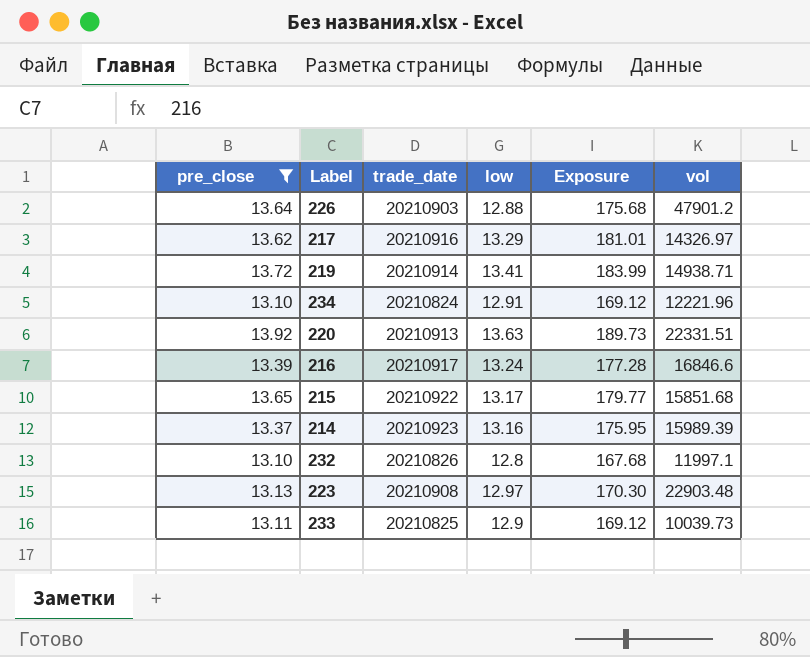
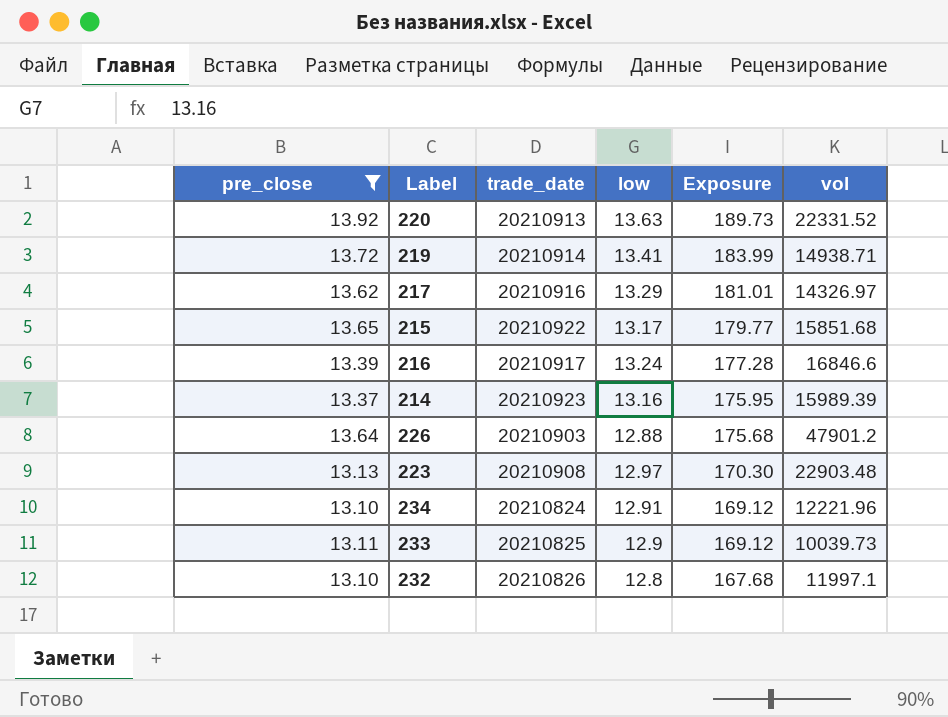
row order: none -> Exposure descending
220 | vol: 22331.51 -> 22331.52

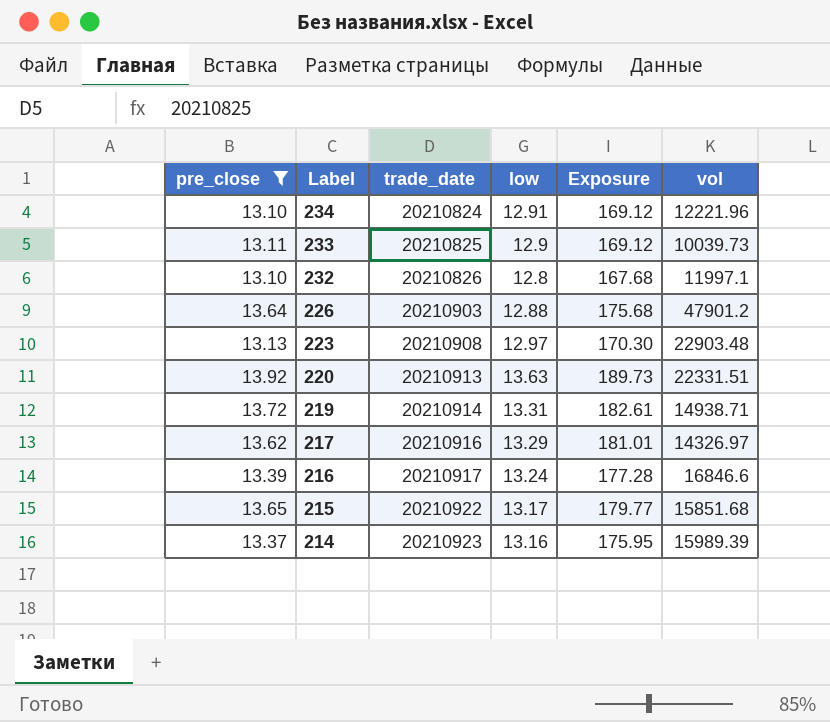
row order: Exposure descending -> Label descending
220 | vol: 22331.52 -> 22331.51
219 | low: 13.41 -> 13.31
219 | Exposure: 183.99 -> 182.61

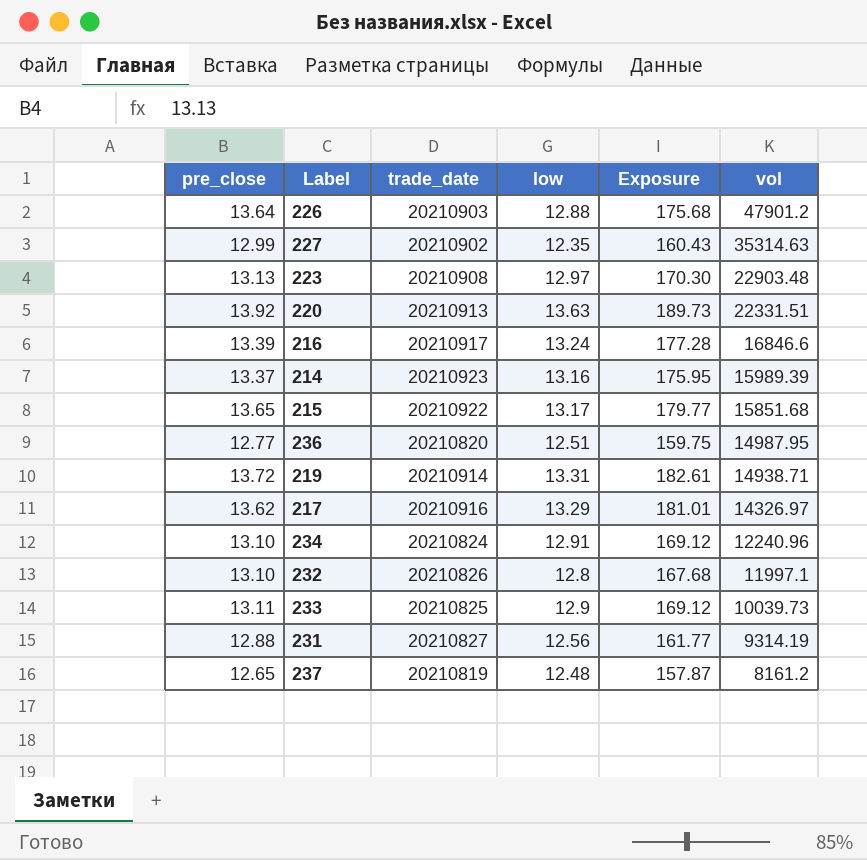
filter: pre_close >= 13.10 -> none
row order: Label descending -> vol descending
234 | vol: 12221.96 -> 12240.96

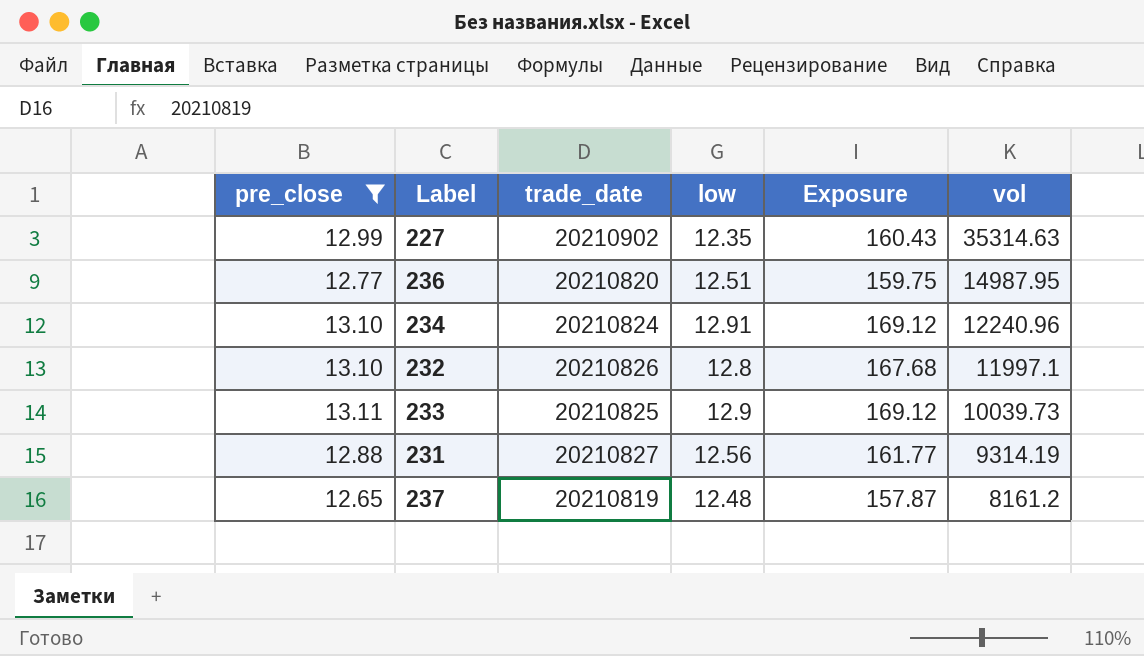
filter: none -> pre_close <= 13.11

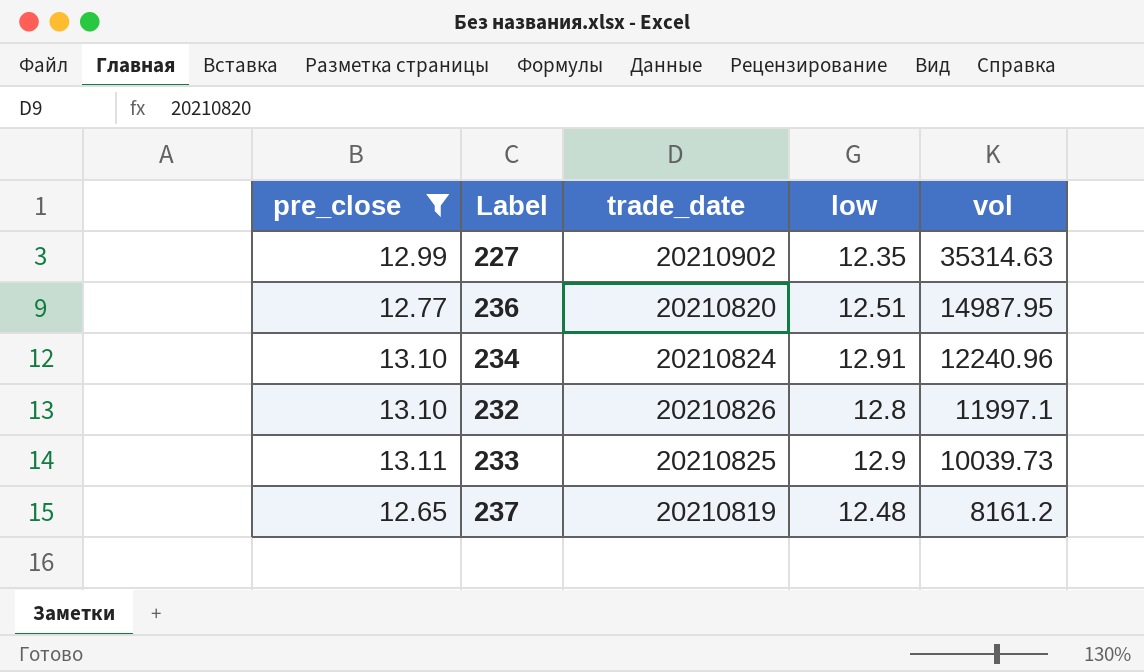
column Exposure | formula: [pre_close] * [low] -> none
row 231: 12.88 | 20210827 | 12.56 | 161.77 | 9314.19 -> none

